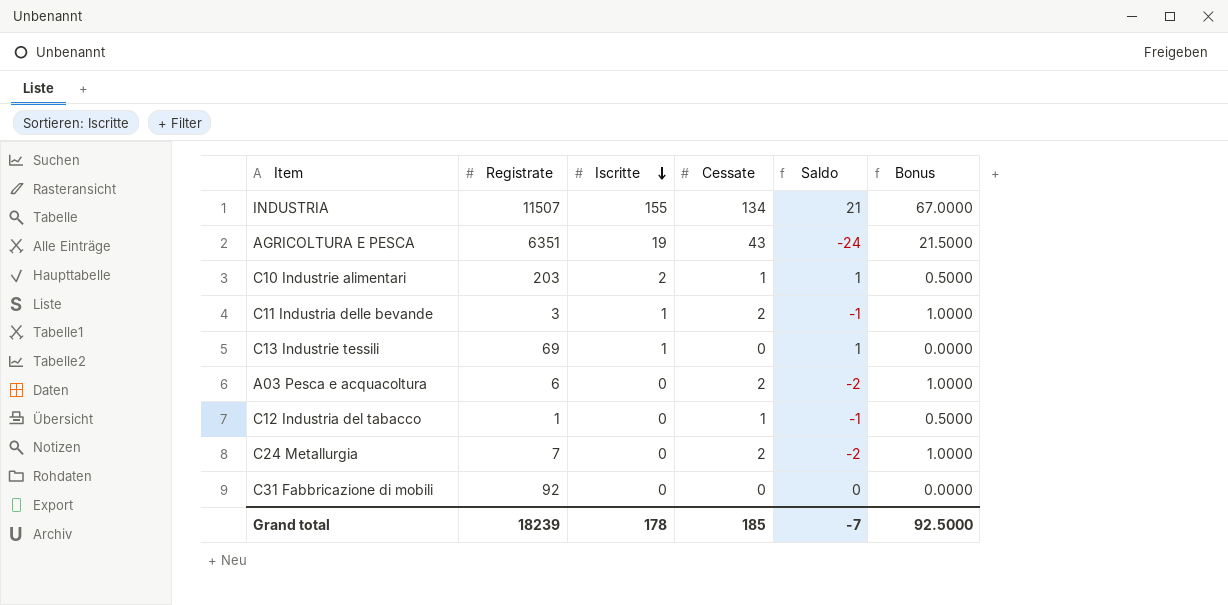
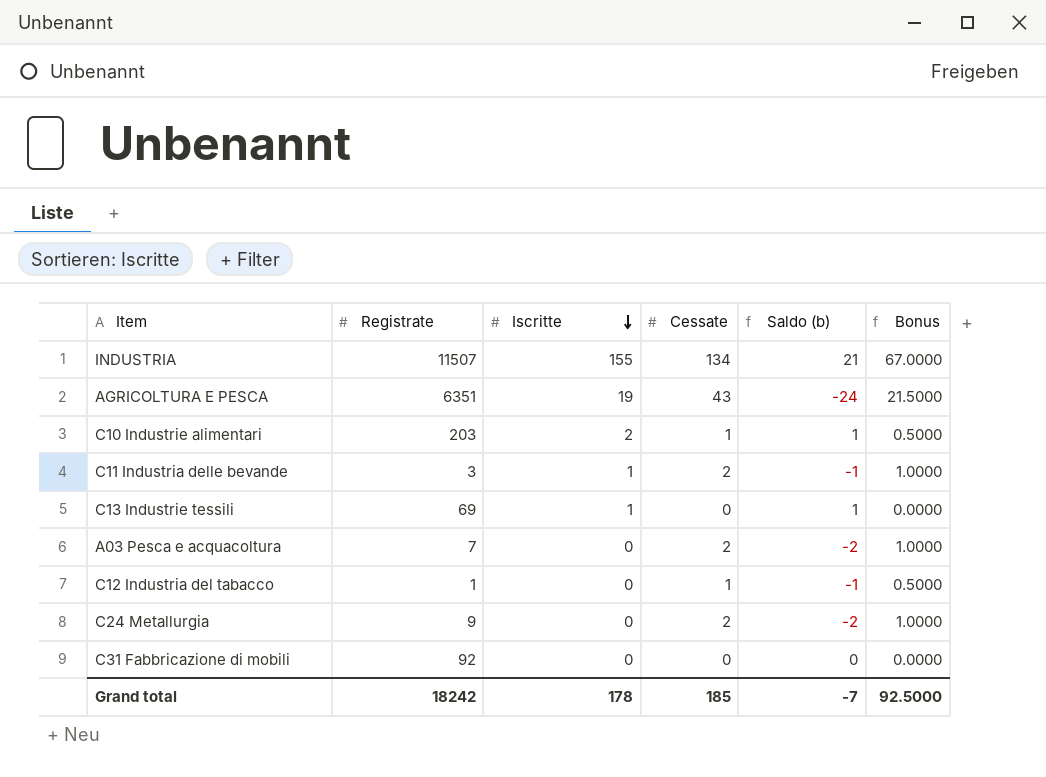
column name: Saldo -> Saldo (b)
A03 Pesca e acquacoltura | Registrate: 6 -> 7
C24 Metallurgia | Registrate: 7 -> 9
Grand total | Registrate: 18239 -> 18242

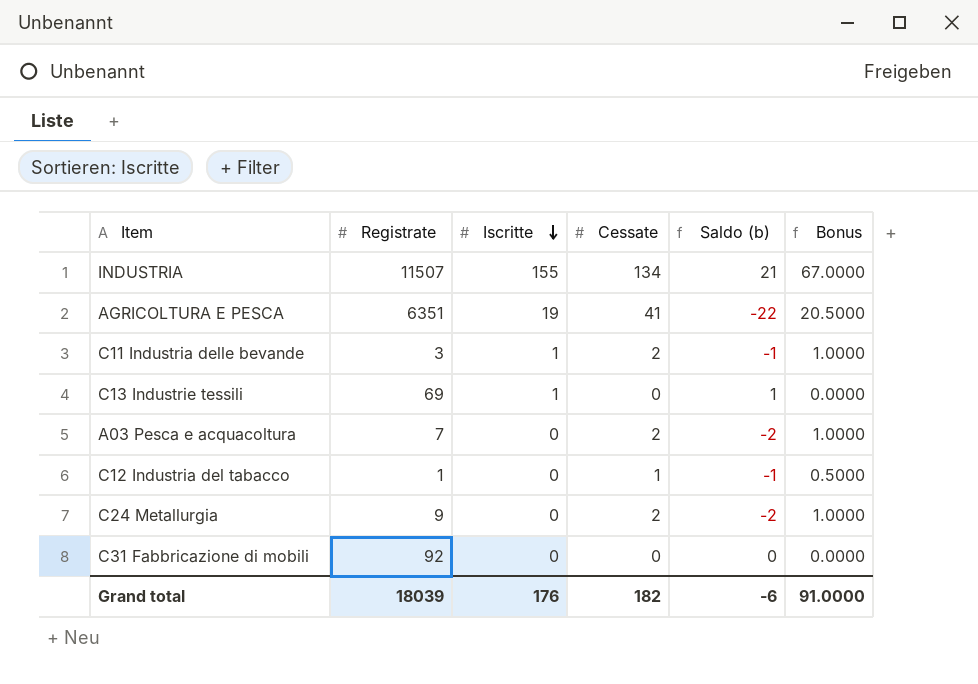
row C10 Industrie alimentari: 203 | 2 | 1 | 1 | 0.5000 -> none
AGRICOLTURA E PESCA | Cessate: 43 -> 41
AGRICOLTURA E PESCA | Saldo (b): -24 -> -22
AGRICOLTURA E PESCA | Bonus: 21.5000 -> 20.5000
Grand total | Registrate: 18242 -> 18039
Grand total | Iscritte: 178 -> 176
Grand total | Cessate: 185 -> 182
Grand total | Saldo (b): -7 -> -6
Grand total | Bonus: 92.5000 -> 91.0000

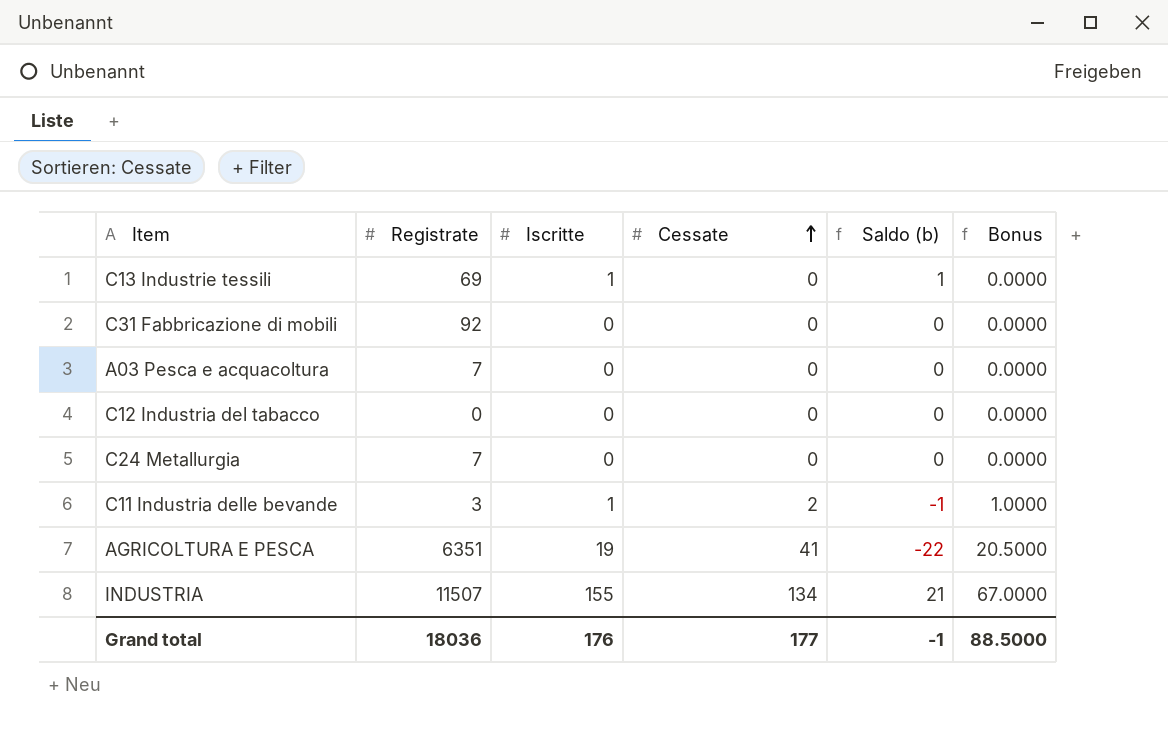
row order: Iscritte descending -> Cessate ascending
A03 Pesca e acquacoltura | Cessate: 2 -> 0
A03 Pesca e acquacoltura | Saldo (b): -2 -> 0
A03 Pesca e acquacoltura | Bonus: 1.0000 -> 0.0000
C12 Industria del tabacco | Registrate: 1 -> 0
C12 Industria del tabacco | Cessate: 1 -> 0
C12 Industria del tabacco | Saldo (b): -1 -> 0
C12 Industria del tabacco | Bonus: 0.5000 -> 0.0000
C24 Metallurgia | Registrate: 9 -> 7
C24 Metallurgia | Cessate: 2 -> 0
C24 Metallurgia | Saldo (b): -2 -> 0
C24 Metallurgia | Bonus: 1.0000 -> 0.0000
Grand total | Registrate: 18039 -> 18036
Grand total | Cessate: 182 -> 177
Grand total | Saldo (b): -6 -> -1
Grand total | Bonus: 91.0000 -> 88.5000

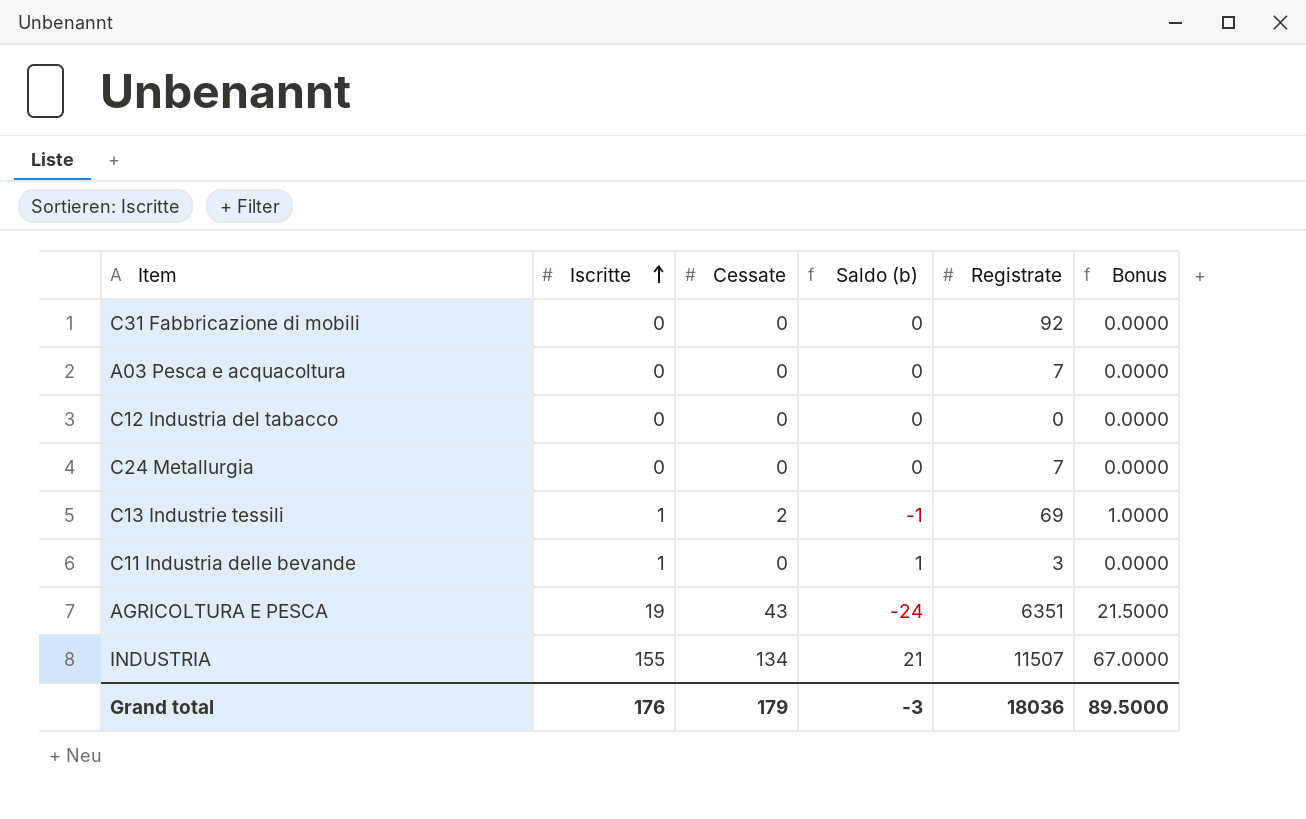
row order: Cessate ascending -> Iscritte ascending
column Registrate | position: 2 -> 5
C13 Industrie tessili | Cessate: 0 -> 2
C13 Industrie tessili | Saldo (b): 1 -> -1
C13 Industrie tessili | Bonus: 0.0000 -> 1.0000
C11 Industria delle bevande | Cessate: 2 -> 0
C11 Industria delle bevande | Saldo (b): -1 -> 1
C11 Industria delle bevande | Bonus: 1.0000 -> 0.0000
AGRICOLTURA E PESCA | Cessate: 41 -> 43
AGRICOLTURA E PESCA | Saldo (b): -22 -> -24
AGRICOLTURA E PESCA | Bonus: 20.5000 -> 21.5000
Grand total | Cessate: 177 -> 179
Grand total | Saldo (b): -1 -> -3
Grand total | Bonus: 88.5000 -> 89.5000

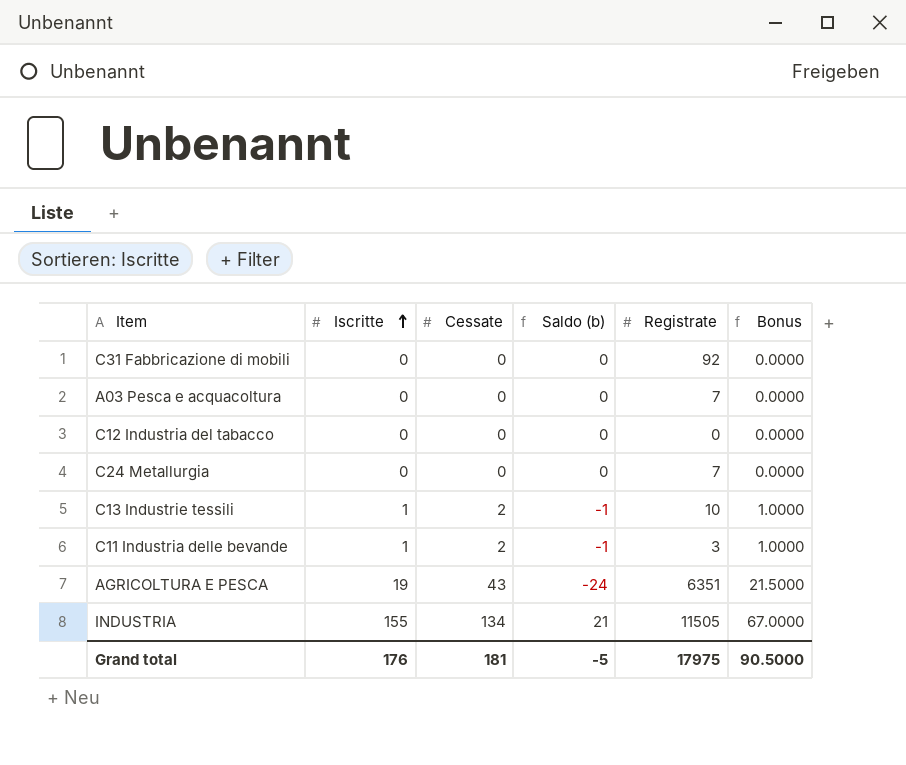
C13 Industrie tessili | Registrate: 69 -> 10
C11 Industria delle bevande | Cessate: 0 -> 2
C11 Industria delle bevande | Saldo (b): 1 -> -1
C11 Industria delle bevande | Bonus: 0.0000 -> 1.0000
INDUSTRIA | Registrate: 11507 -> 11505
Grand total | Cessate: 179 -> 181
Grand total | Saldo (b): -3 -> -5
Grand total | Registrate: 18036 -> 17975
Grand total | Bonus: 89.5000 -> 90.5000

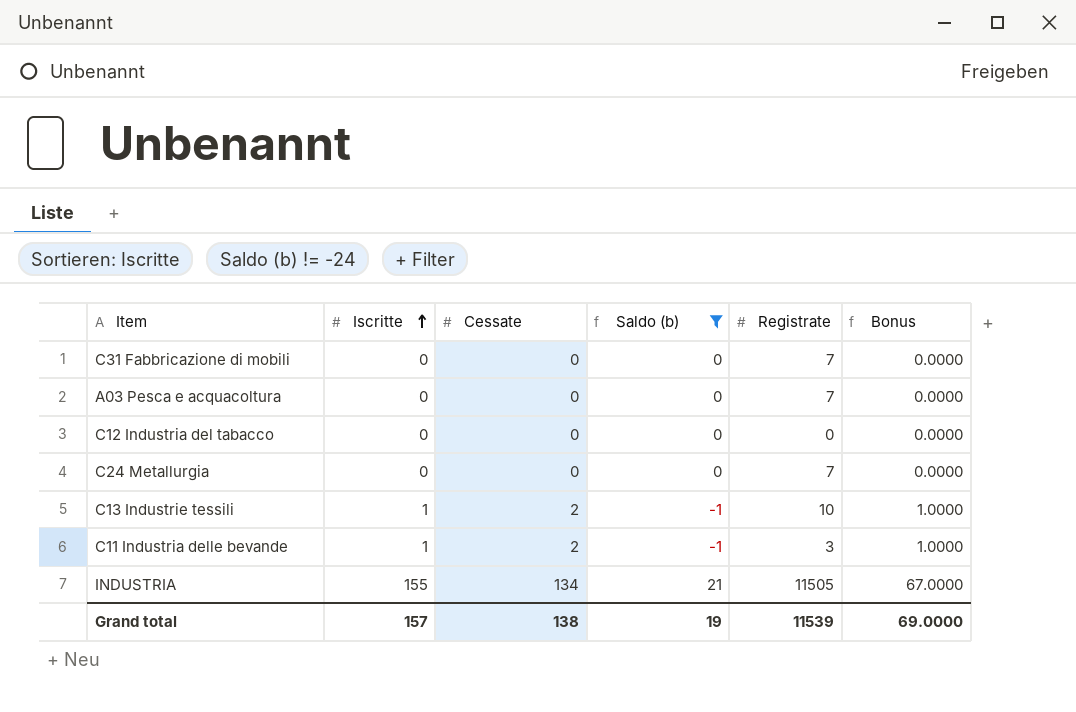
filter: none -> Saldo (b) != -24
C31 Fabbricazione di mobili | Registrate: 92 -> 7
Grand total | Iscritte: 176 -> 157
Grand total | Cessate: 181 -> 138
Grand total | Saldo (b): -5 -> 19
Grand total | Registrate: 17975 -> 11539
Grand total | Bonus: 90.5000 -> 69.0000

